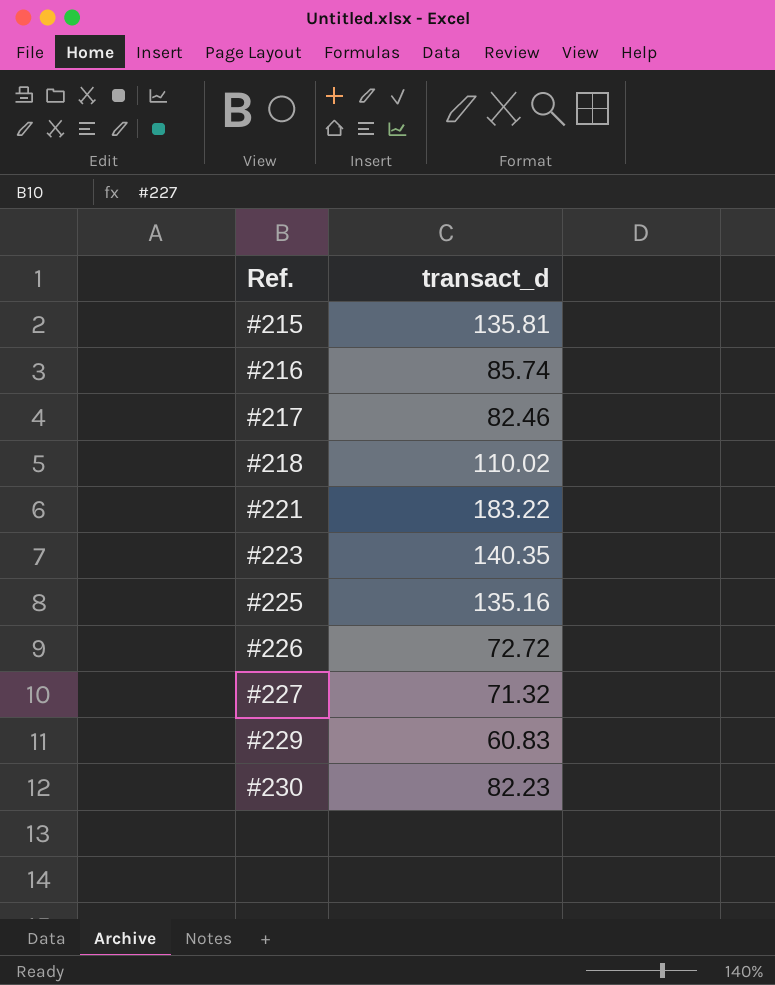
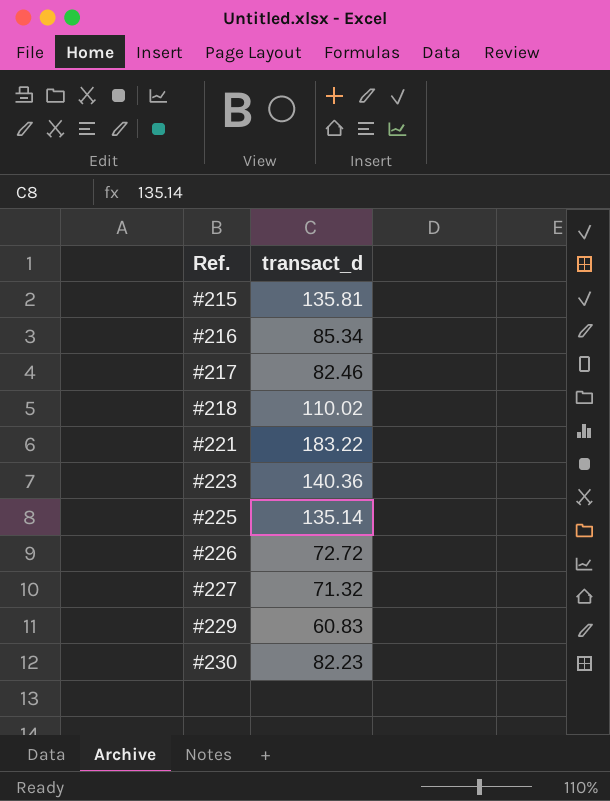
#216 | transact_d: 85.74 -> 85.34
#223 | transact_d: 140.35 -> 140.36
#225 | transact_d: 135.16 -> 135.14

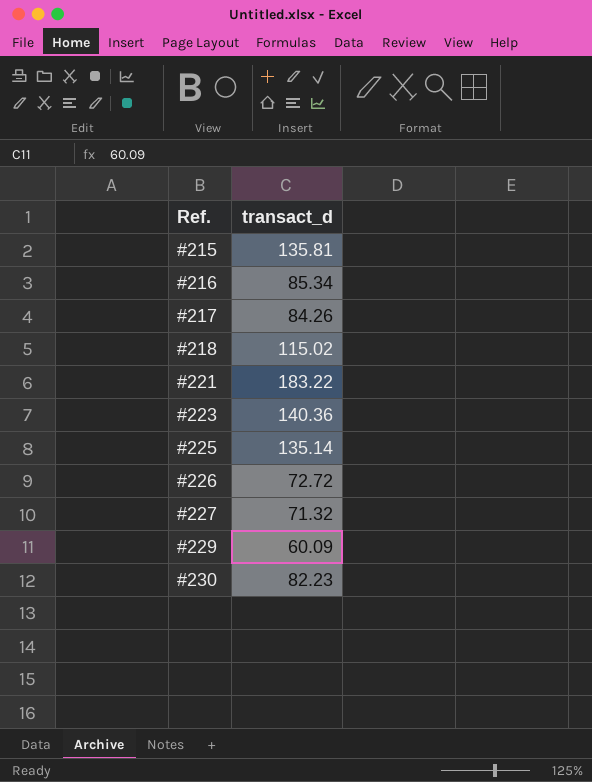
#217 | transact_d: 82.46 -> 84.26
#218 | transact_d: 110.02 -> 115.02
#229 | transact_d: 60.83 -> 60.09

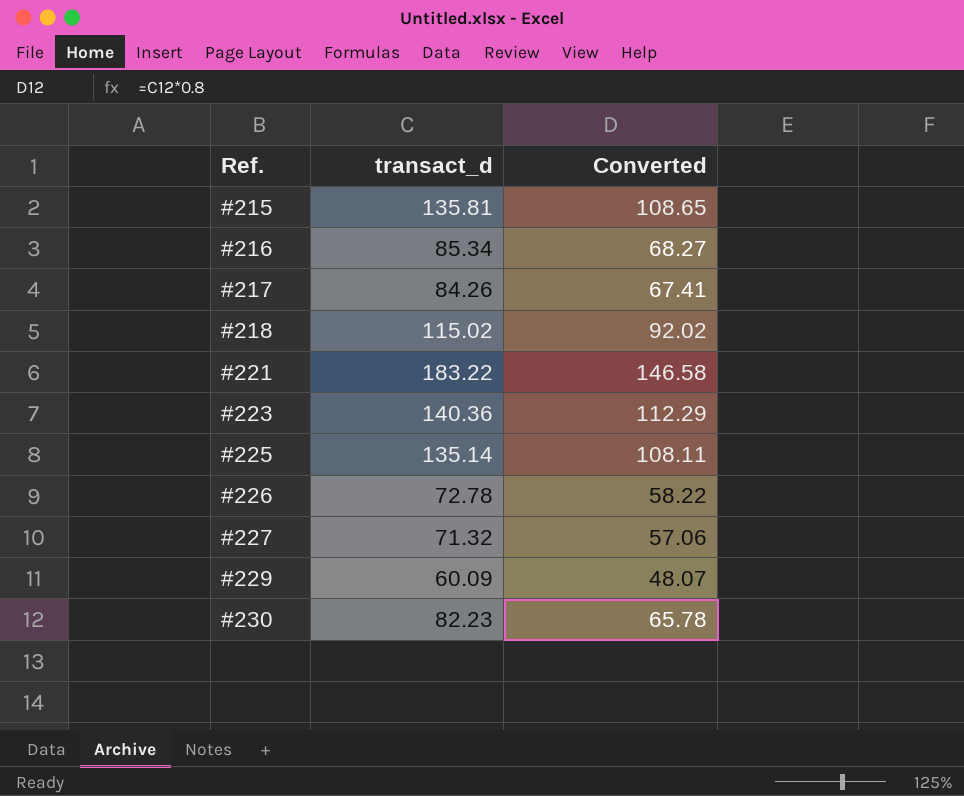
column Converted | formula: none -> [transact_d] * 0.8
#226 | transact_d: 72.72 -> 72.78

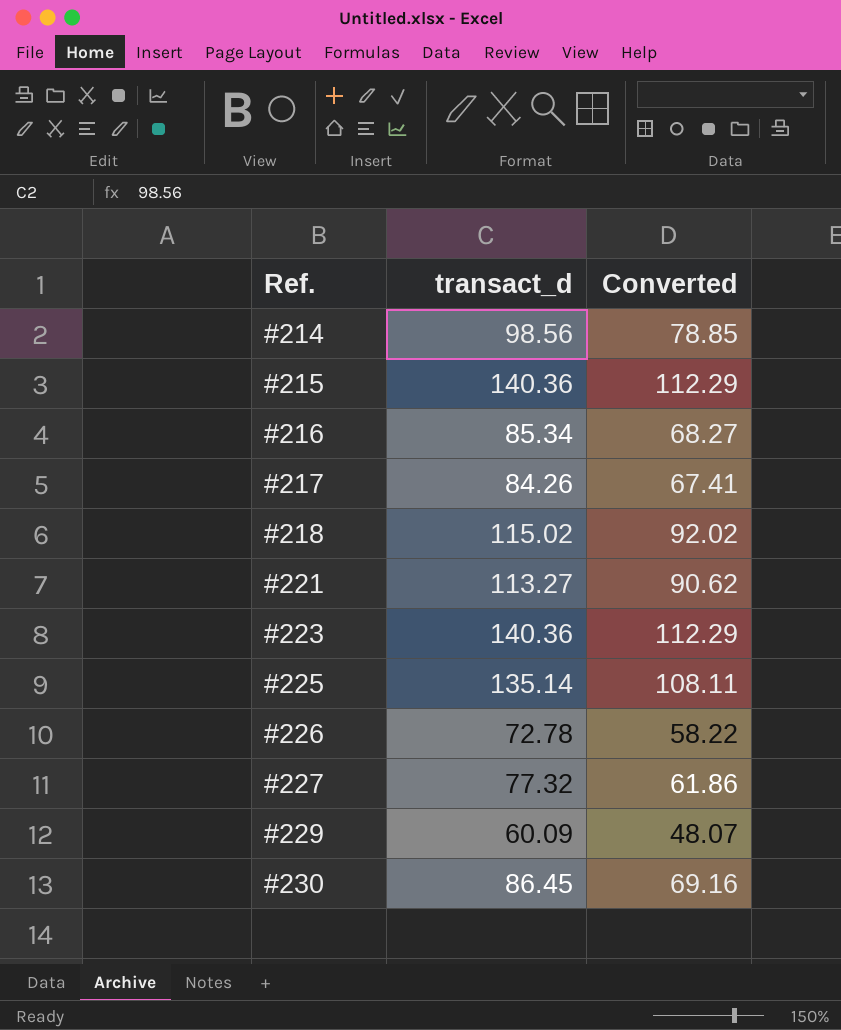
row #214: none -> 98.56 | 78.85
#215 | transact_d: 135.81 -> 140.36
#215 | Converted: 108.65 -> 112.29
#221 | transact_d: 183.22 -> 113.27
#221 | Converted: 146.58 -> 90.62
#227 | transact_d: 71.32 -> 77.32
#227 | Converted: 57.06 -> 61.86
#230 | transact_d: 82.23 -> 86.45
#230 | Converted: 65.78 -> 69.16

